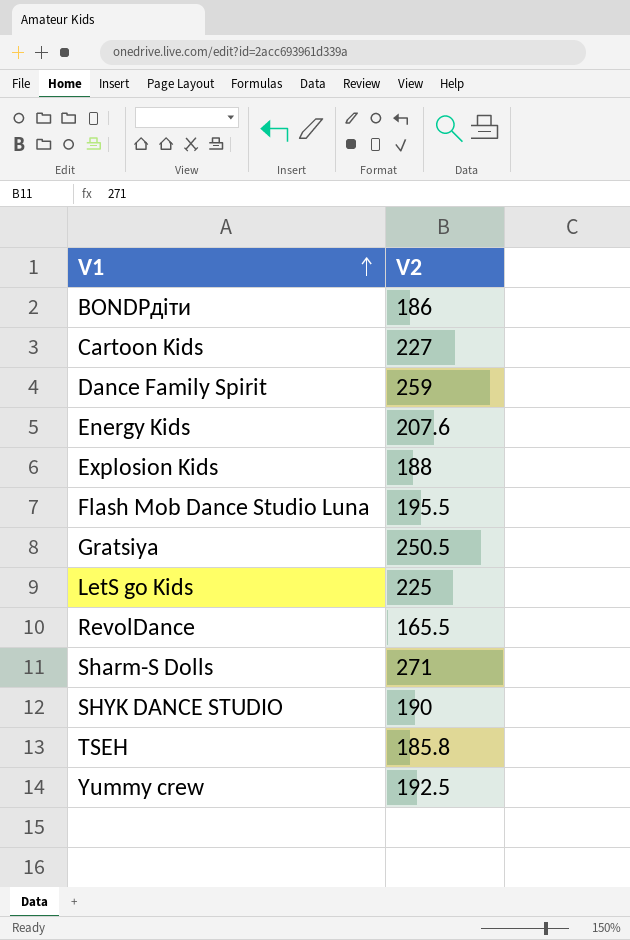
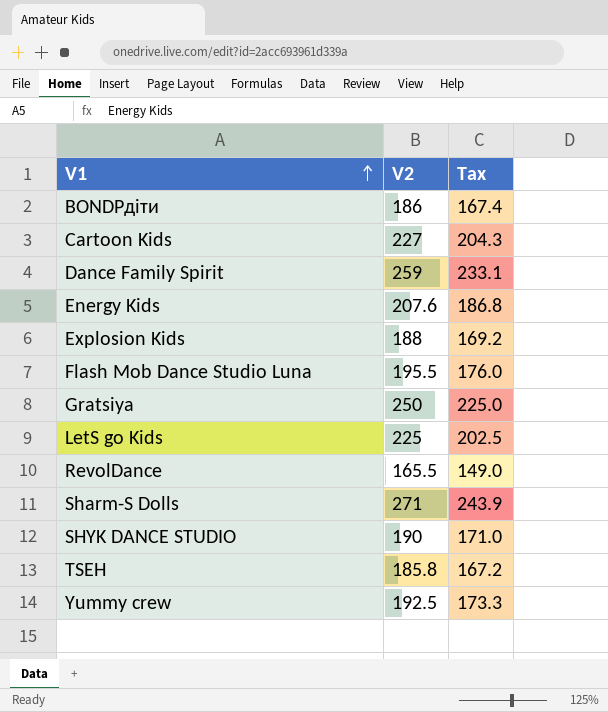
column Tax | formula: none -> [V2] * 0.9
Gratsiya | V2: 250.5 -> 250

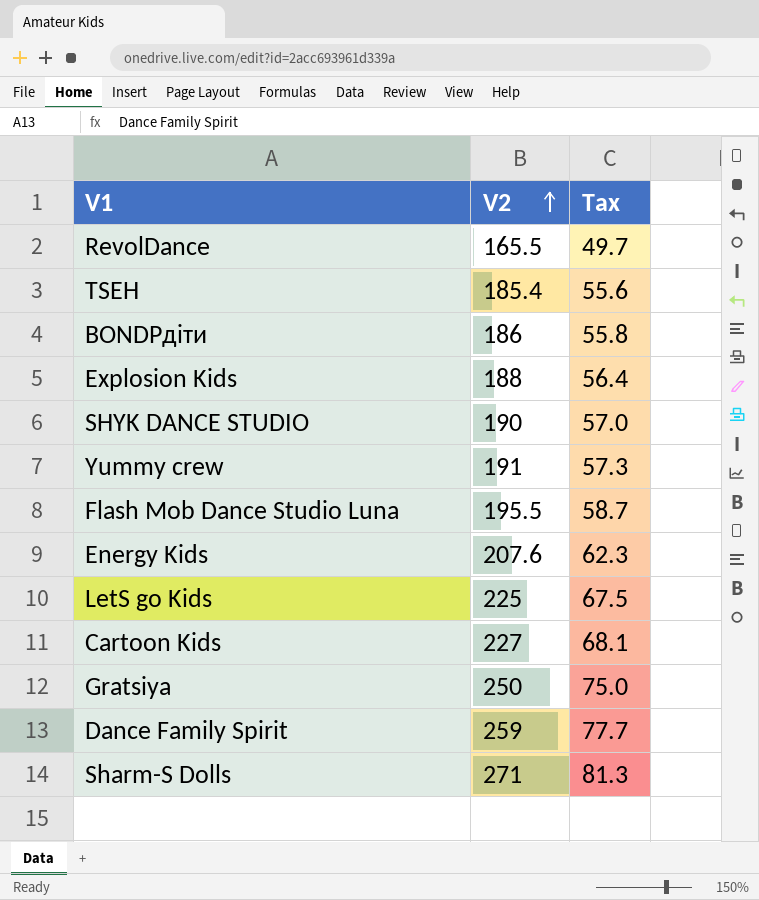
row order: V1 ascending -> V2 ascending
column Tax | formula: [V2] * 0.9 -> [V2] * 0.3
TSEH | V2: 185.8 -> 185.4
Yummy crew | V2: 192.5 -> 191

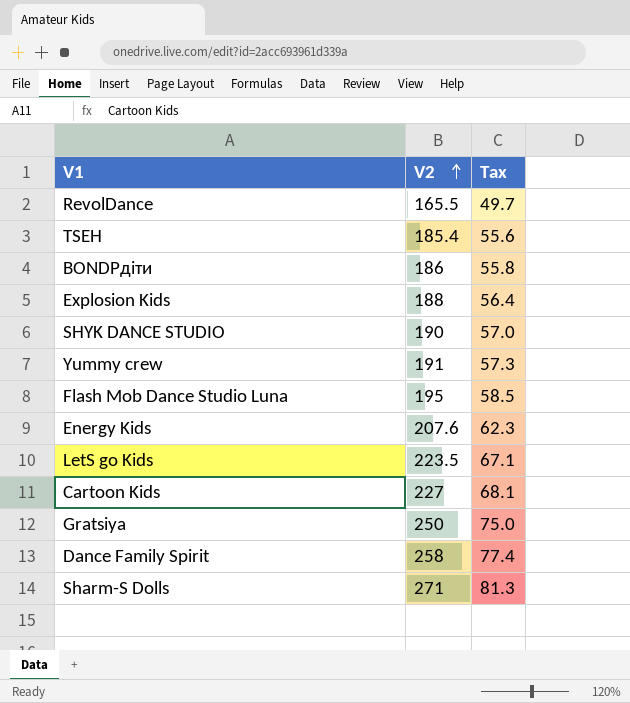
Flash Mob Dance Studio Luna | V2: 195.5 -> 195
Flash Mob Dance Studio Luna | Tax: 58.7 -> 58.5
LetS go Kids | V2: 225 -> 223.5
LetS go Kids | Tax: 67.5 -> 67.1
Dance Family Spirit | V2: 259 -> 258
Dance Family Spirit | Tax: 77.7 -> 77.4

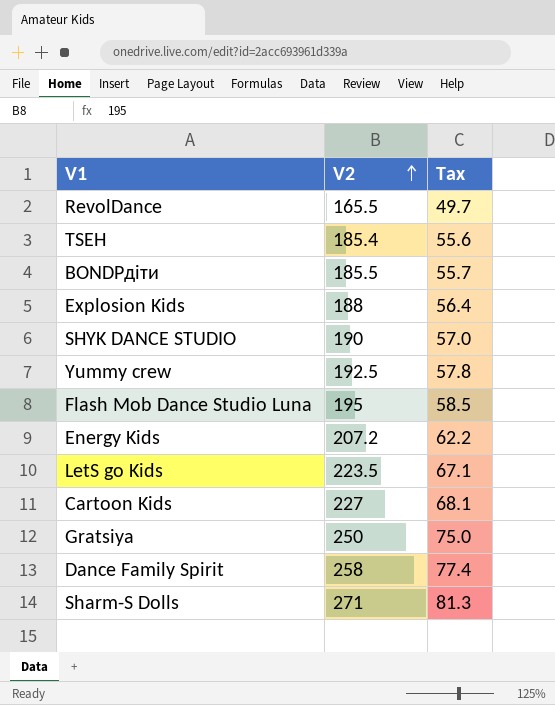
BONDРдіти | V2: 186 -> 185.5
BONDРдіти | Tax: 55.8 -> 55.7
Yummy crew | V2: 191 -> 192.5
Yummy crew | Tax: 57.3 -> 57.8
Energy Kids | V2: 207.6 -> 207.2
Energy Kids | Tax: 62.3 -> 62.2

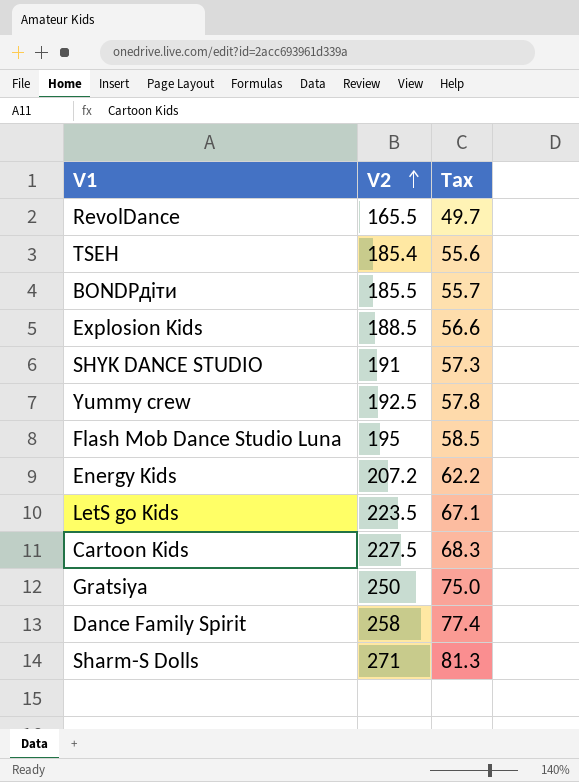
Explosion Kids | V2: 188 -> 188.5
Explosion Kids | Tax: 56.4 -> 56.6
SHYK DANCE STUDIO | V2: 190 -> 191
SHYK DANCE STUDIO | Tax: 57.0 -> 57.3
Cartoon Kids | V2: 227 -> 227.5
Cartoon Kids | Tax: 68.1 -> 68.3

